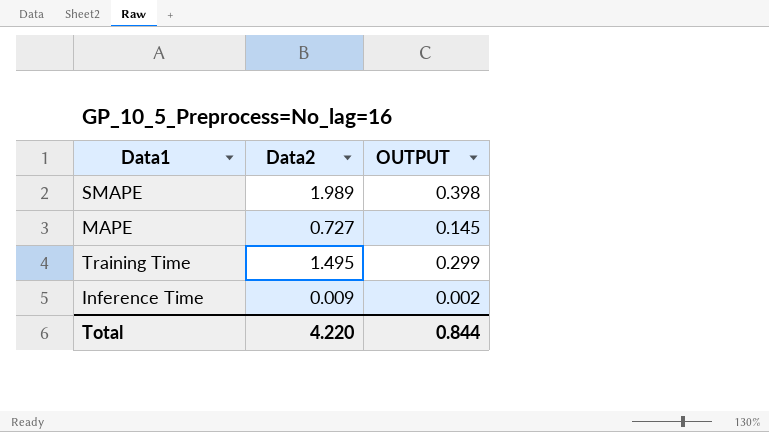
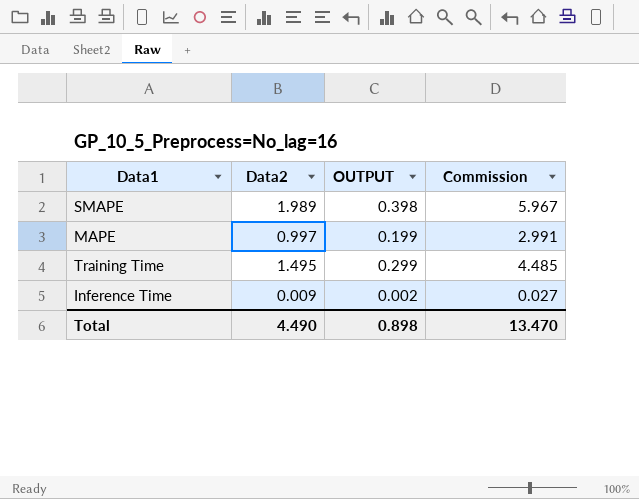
column Commission | formula: none -> [Data2] * 3
MAPE | Data2: 0.727 -> 0.997
MAPE | OUTPUT: 0.145 -> 0.199
Total | Data2: 4.220 -> 4.490
Total | OUTPUT: 0.844 -> 0.898

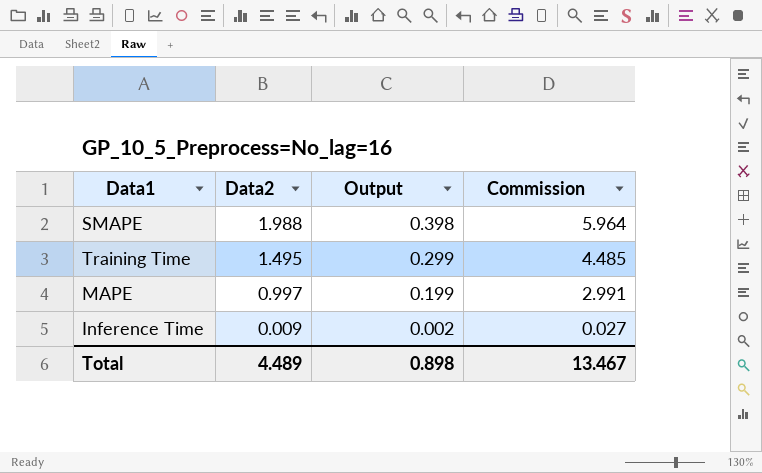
row order: none -> Data2 descending
column name: OUTPUT -> Output
SMAPE | Data2: 1.989 -> 1.988
SMAPE | Commission: 5.967 -> 5.964
Total | Data2: 4.490 -> 4.489
Total | Commission: 13.470 -> 13.467

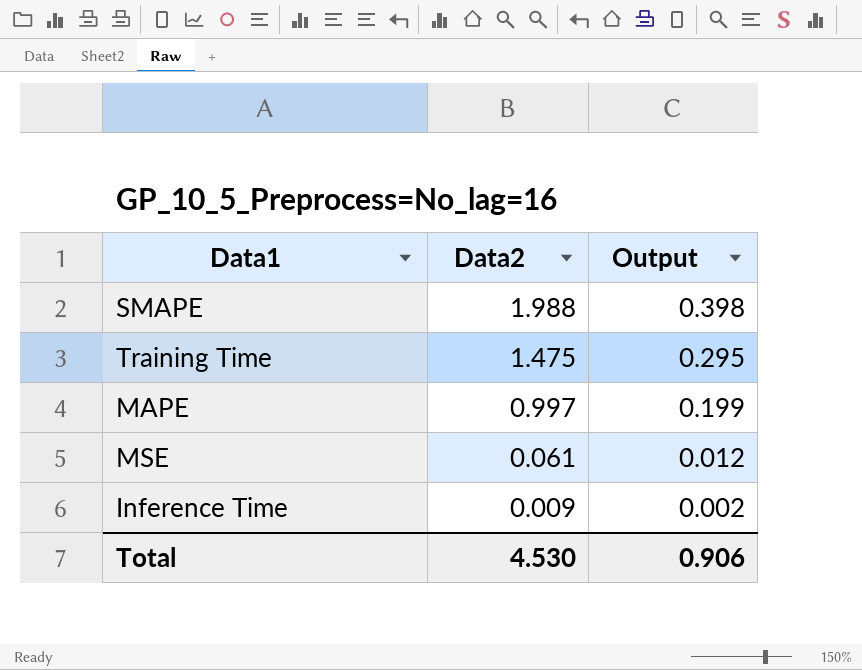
column Commission | formula: [Data2] * 3 -> none
Training Time | Data2: 1.495 -> 1.475
Training Time | Output: 0.299 -> 0.295
row MSE: none -> 0.061 | 0.012
Total | Data2: 4.489 -> 4.530
Total | Output: 0.898 -> 0.906

